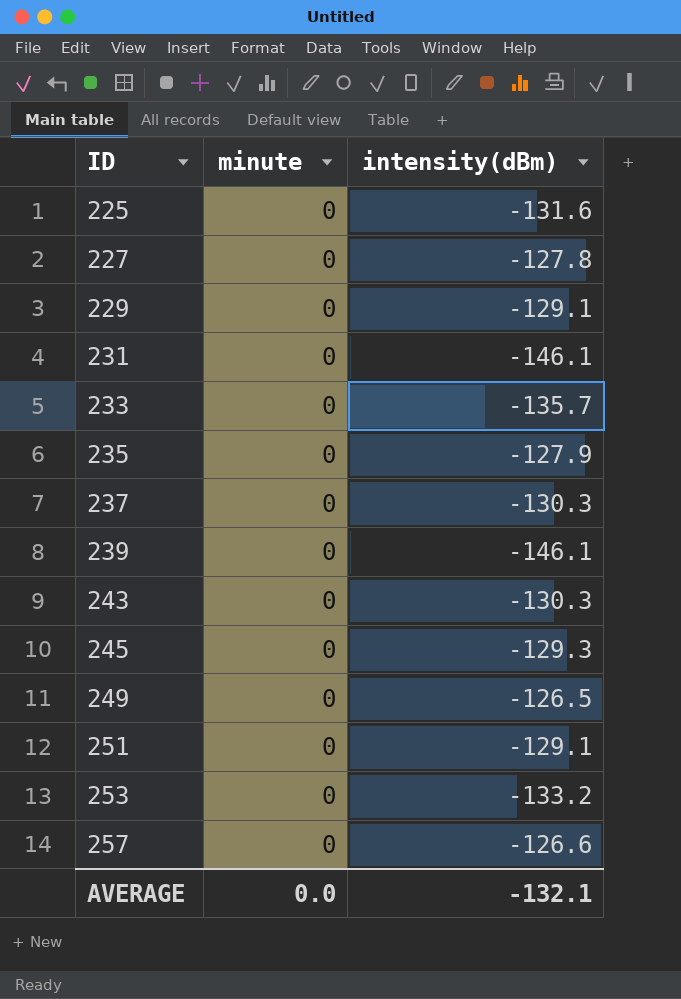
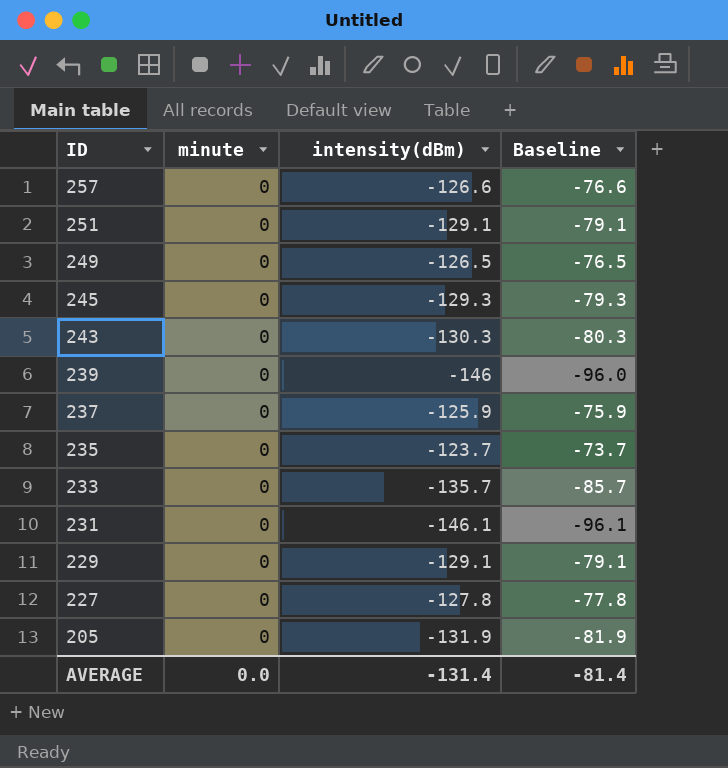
row order: ID ascending -> ID descending
column Baseline | formula: none -> [intensity(dBm)] + 50
row 225: 0 | -131.6 -> none
row 253: 0 | -133.2 -> none
239 | intensity(dBm): -146.1 -> -146
237 | intensity(dBm): -130.3 -> -125.9
235 | intensity(dBm): -127.9 -> -123.7
row 205: none -> 0 | -131.9 | -81.9
AVERAGE | intensity(dBm): -132.1 -> -131.4

